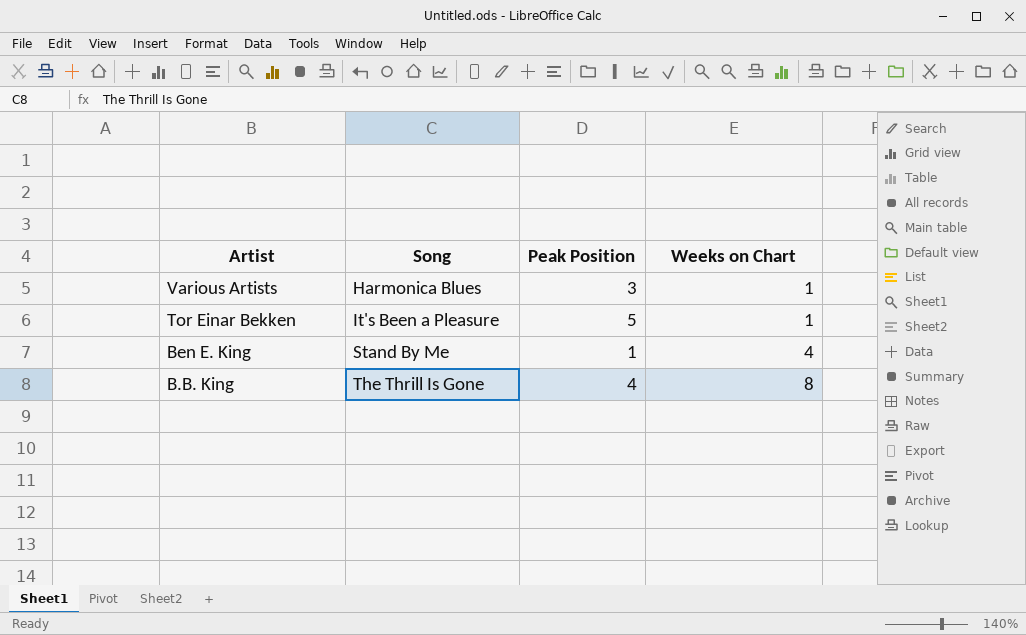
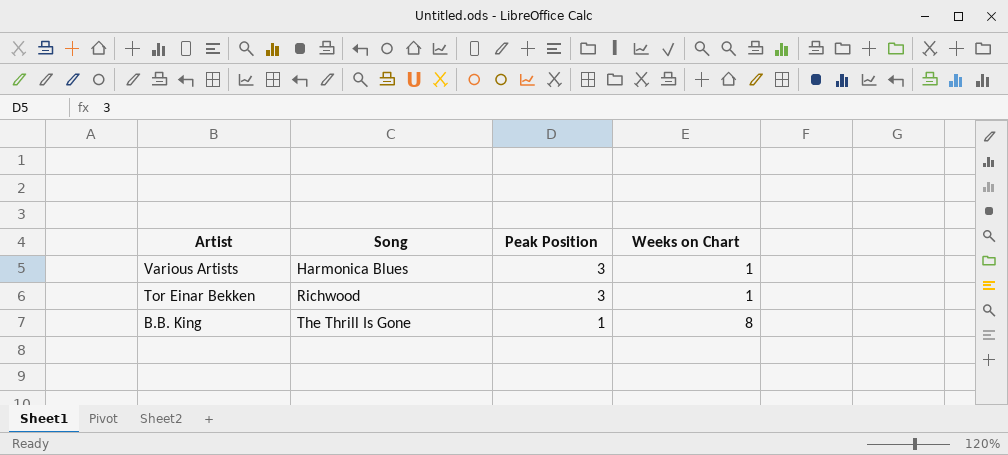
row Ben E. King: Stand By Me | 1 | 4 -> none
Tor Einar Bekken | Song: It's Been a Pleasure -> Richwood
Tor Einar Bekken | Peak Position: 5 -> 3
B.B. King | Peak Position: 4 -> 1

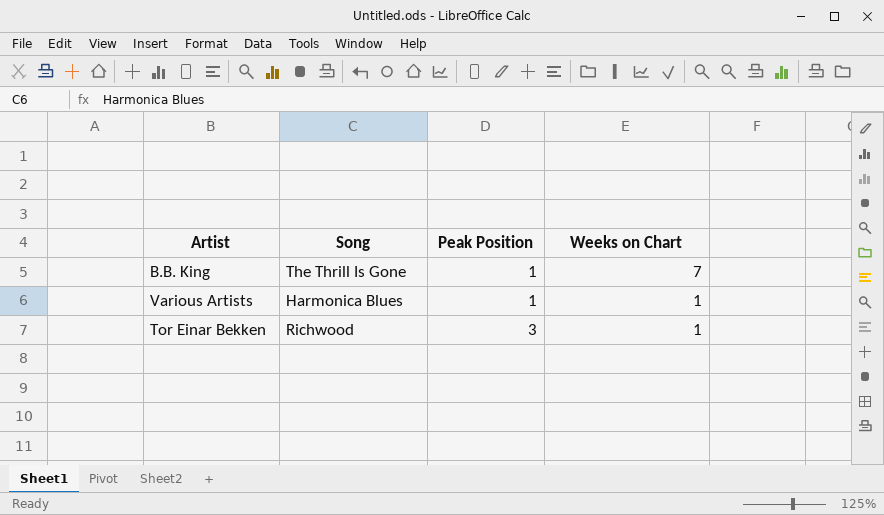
row order: Artist descending -> Peak Position ascending
B.B. King | Weeks on Chart: 8 -> 7
Various Artists | Peak Position: 3 -> 1

